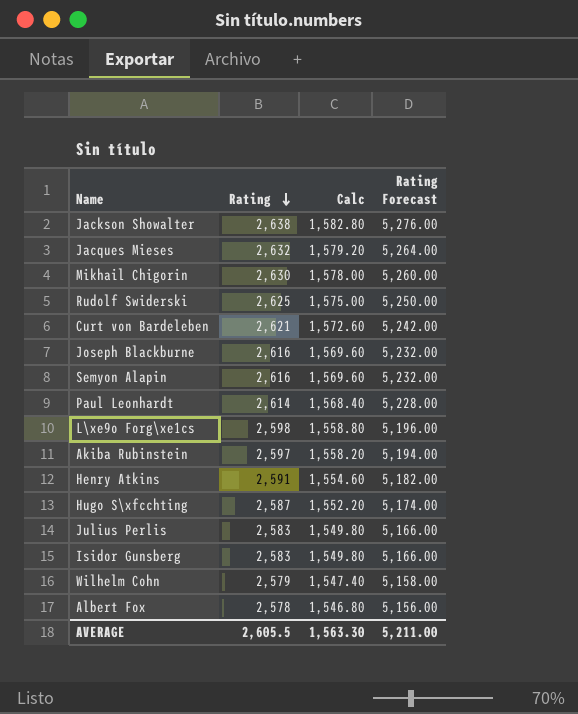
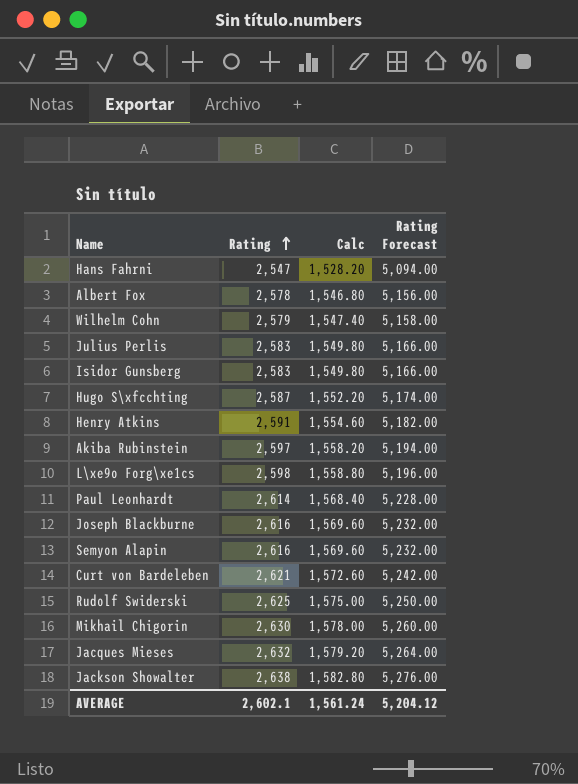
row order: Rating descending -> Rating ascending
row Hans Fahrni: none -> 2,547 | 1,528.20 | 5,094.00
AVERAGE | Rating: 2,605.5 -> 2,602.1
AVERAGE | Calc: 1,563.30 -> 1,561.24
AVERAGE | Rating Forecast: 5,211.00 -> 5,204.12

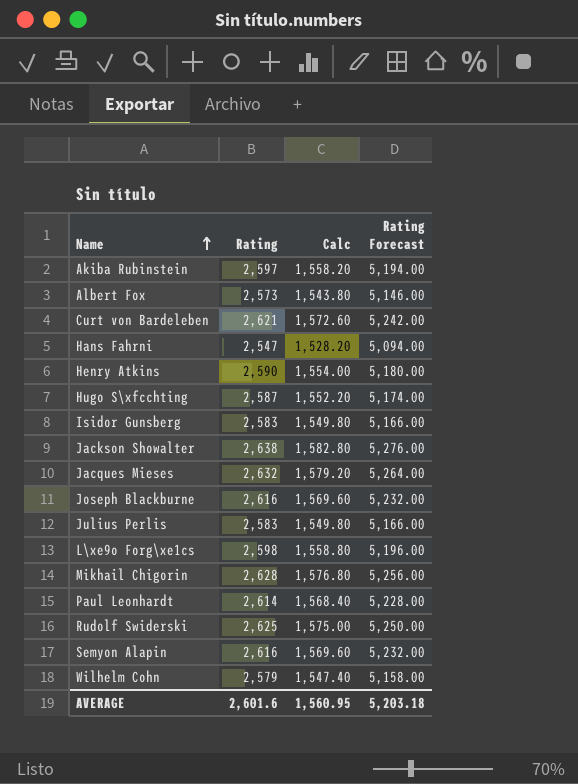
row order: Rating ascending -> Name ascending
Albert Fox | Rating: 2,578 -> 2,573
Albert Fox | Calc: 1,546.80 -> 1,543.80
Albert Fox | Rating Forecast: 5,156.00 -> 5,146.00
Henry Atkins | Rating: 2,591 -> 2,590
Henry Atkins | Calc: 1,554.60 -> 1,554.00
Henry Atkins | Rating Forecast: 5,182.00 -> 5,180.00
Mikhail Chigorin | Rating: 2,630 -> 2,628
Mikhail Chigorin | Calc: 1,578.00 -> 1,576.80
Mikhail Chigorin | Rating Forecast: 5,260.00 -> 5,256.00
AVERAGE | Rating: 2,602.1 -> 2,601.6
AVERAGE | Calc: 1,561.24 -> 1,560.95
AVERAGE | Rating Forecast: 5,204.12 -> 5,203.18

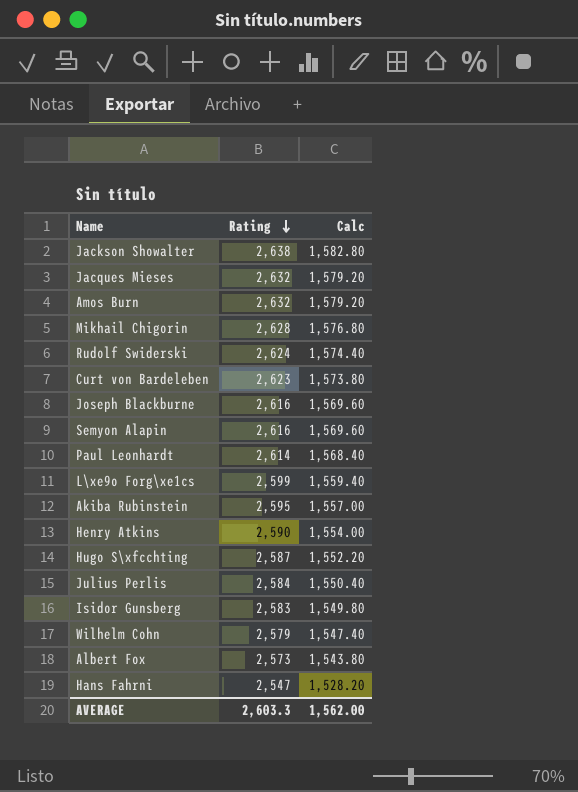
row order: Name ascending -> Rating descending
column Rating Forecast | formula: [Rating] * 2 -> none
row Amos Burn: none -> 2,632 | 1,579.20
Rudolf Swiderski | Rating: 2,625 -> 2,624
Rudolf Swiderski | Calc: 1,575.00 -> 1,574.40
Curt von Bardeleben | Rating: 2,621 -> 2,623
Curt von Bardeleben | Calc: 1,572.60 -> 1,573.80
L\xe9o Forg\xe1cs | Rating: 2,598 -> 2,599
L\xe9o Forg\xe1cs | Calc: 1,558.80 -> 1,559.40
Akiba Rubinstein | Rating: 2,597 -> 2,595
Akiba Rubinstein | Calc: 1,558.20 -> 1,557.00
Julius Perlis | Rating: 2,583 -> 2,584
Julius Perlis | Calc: 1,549.80 -> 1,550.40
AVERAGE | Rating: 2,601.6 -> 2,603.3
AVERAGE | Calc: 1,560.95 -> 1,562.00

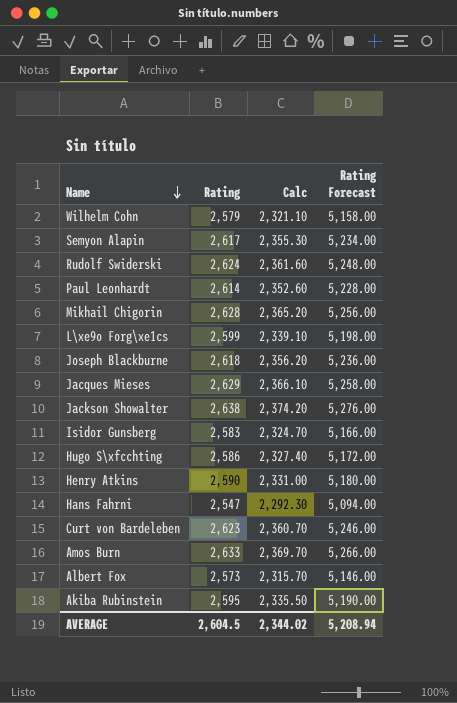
row order: Rating descending -> Name descending
column Calc | formula: [Rating] * 0.6 -> [Rating] * 0.9
column Rating Forecast | formula: none -> [Rating] * 2
row Julius Perlis: 2,584 | 1,550.40 -> none
Semyon Alapin | Rating: 2,616 -> 2,617
Joseph Blackburne | Rating: 2,616 -> 2,618
Jacques Mieses | Rating: 2,632 -> 2,629
Hugo S\xfcchting | Rating: 2,587 -> 2,586
Amos Burn | Rating: 2,632 -> 2,633
AVERAGE | Rating: 2,603.3 -> 2,604.5
AVERAGE | Calc: 1,562.00 -> 2,344.02

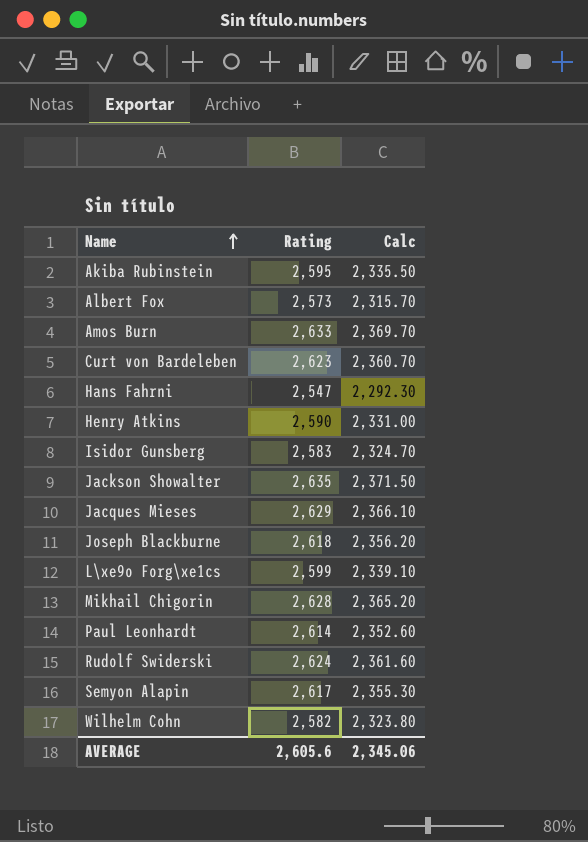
row order: Name descending -> Name ascending
column Rating Forecast | formula: [Rating] * 2 -> none
row Hugo S\xfcchting: 2,586 | 2,327.40 | 5,172.00 -> none
Jackson Showalter | Rating: 2,638 -> 2,635
Jackson Showalter | Calc: 2,374.20 -> 2,371.50
Wilhelm Cohn | Rating: 2,579 -> 2,582
Wilhelm Cohn | Calc: 2,321.10 -> 2,323.80
AVERAGE | Rating: 2,604.5 -> 2,605.6
AVERAGE | Calc: 2,344.02 -> 2,345.06

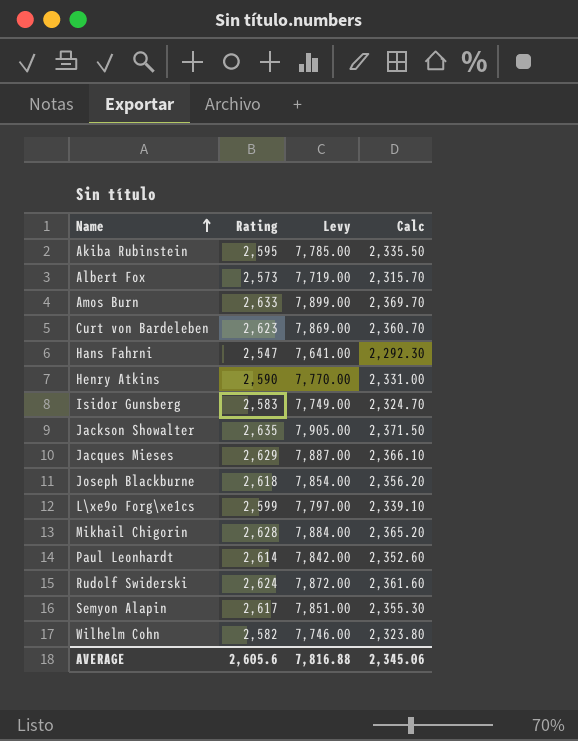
column Levy | formula: none -> [Rating] * 3

